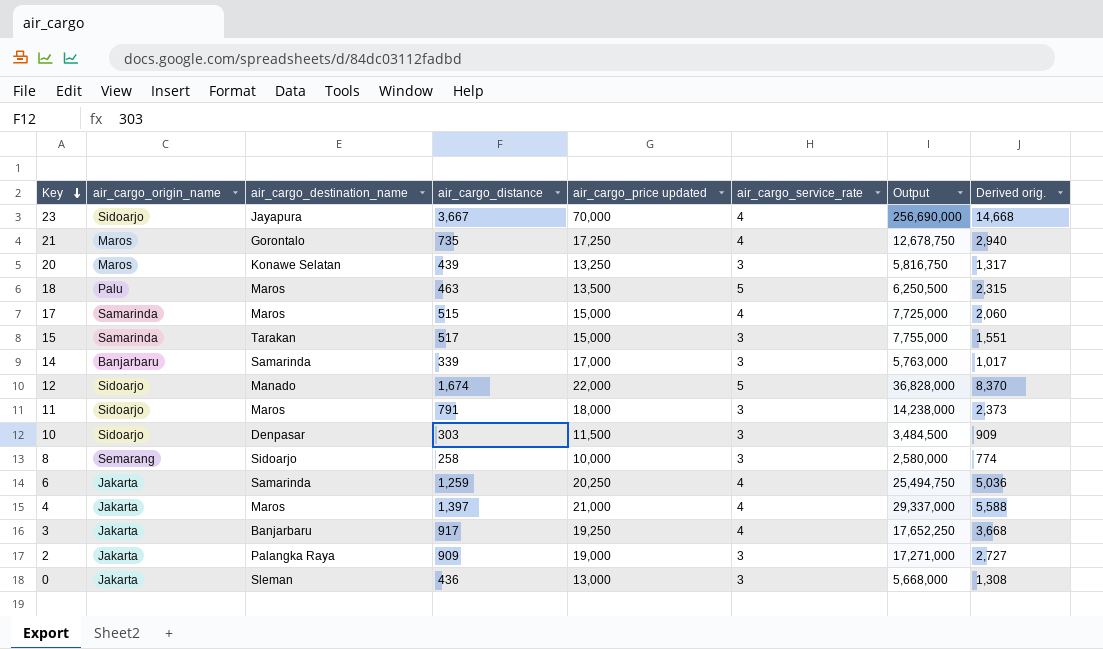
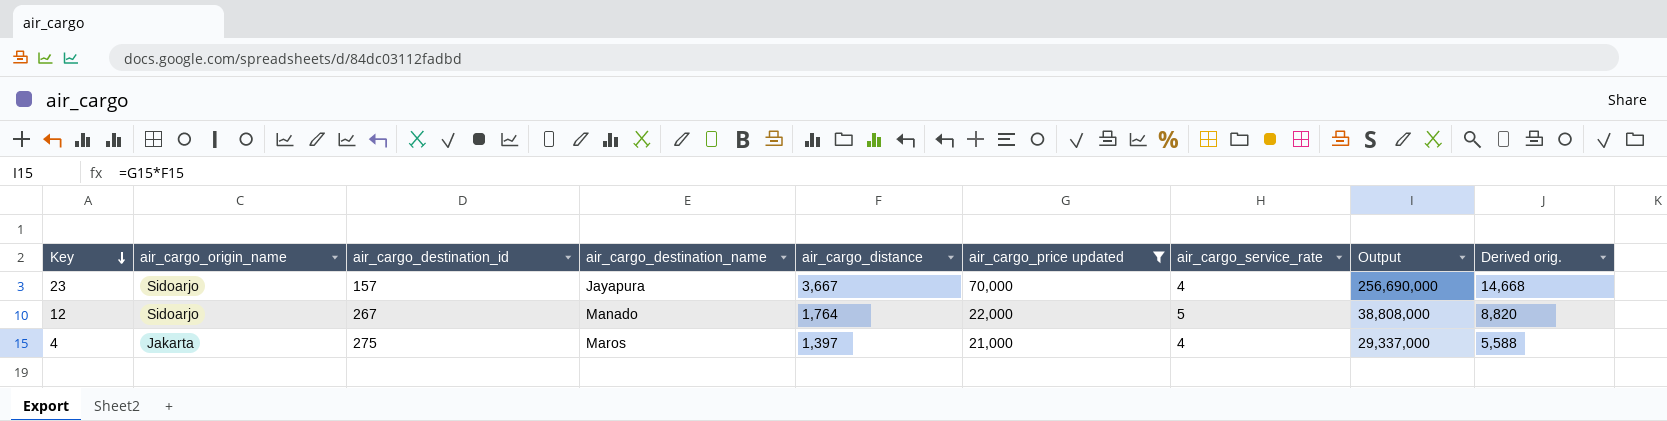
filter: none -> air_cargo_price updated >= 21,000
column air_cargo_destination_id | position: none -> 3
12 | air_cargo_distance: 1,674 -> 1,764
12 | Output: 36,828,000 -> 38,808,000
12 | Derived orig.: 8,370 -> 8,820

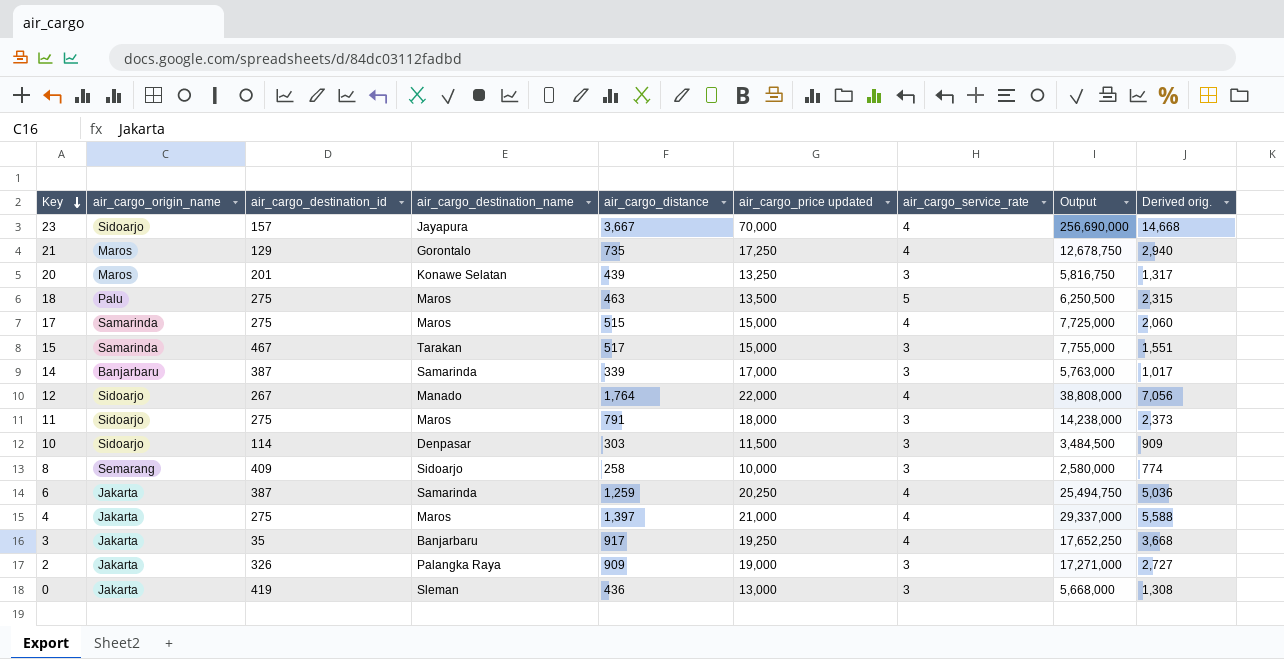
filter: air_cargo_price updated >= 21,000 -> none
12 | air_cargo_service_rate: 5 -> 4
12 | Derived orig.: 8,820 -> 7,056

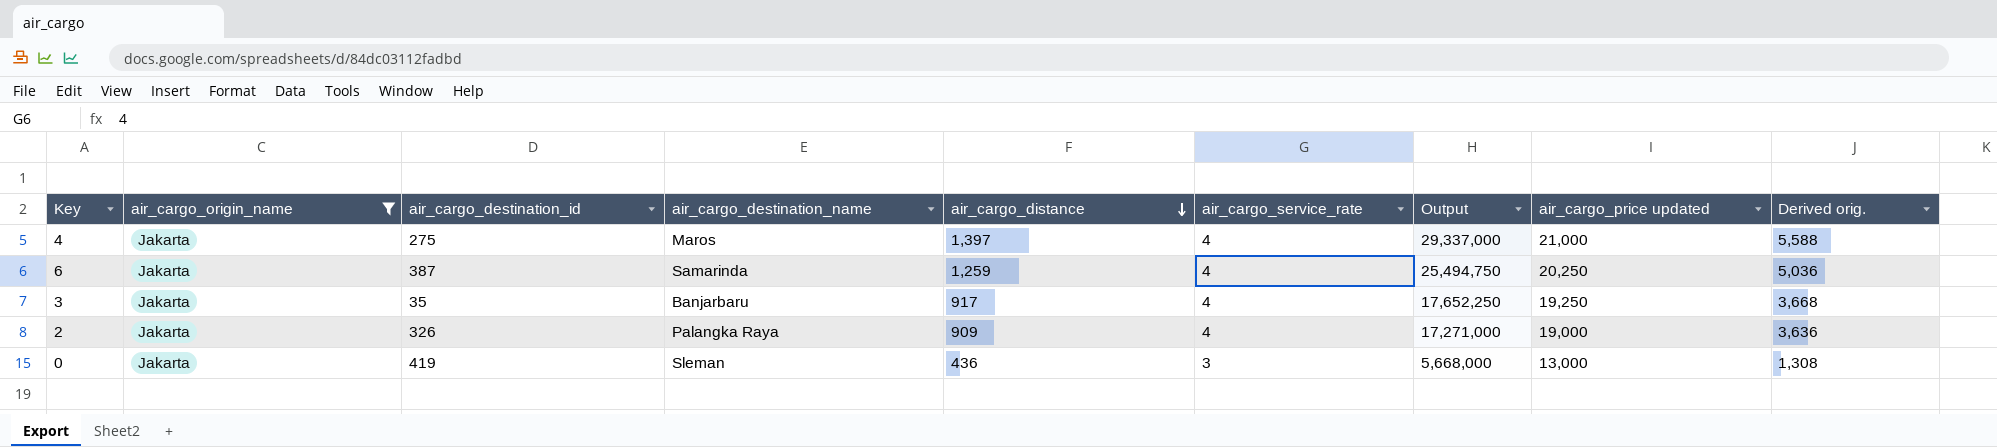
filter: none -> air_cargo_origin_name = Jakarta
row order: Key descending -> air_cargo_distance descending
column air_cargo_price updated | position: 6 -> 8
2 | air_cargo_service_rate: 3 -> 4
2 | Derived orig.: 2,727 -> 3,636

